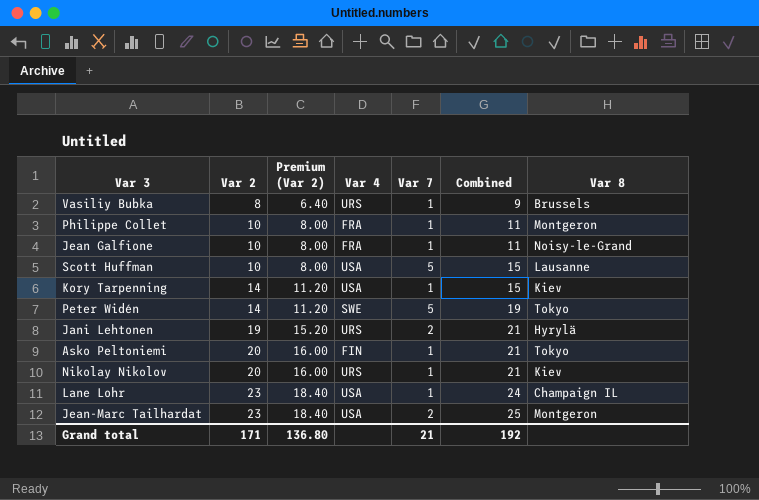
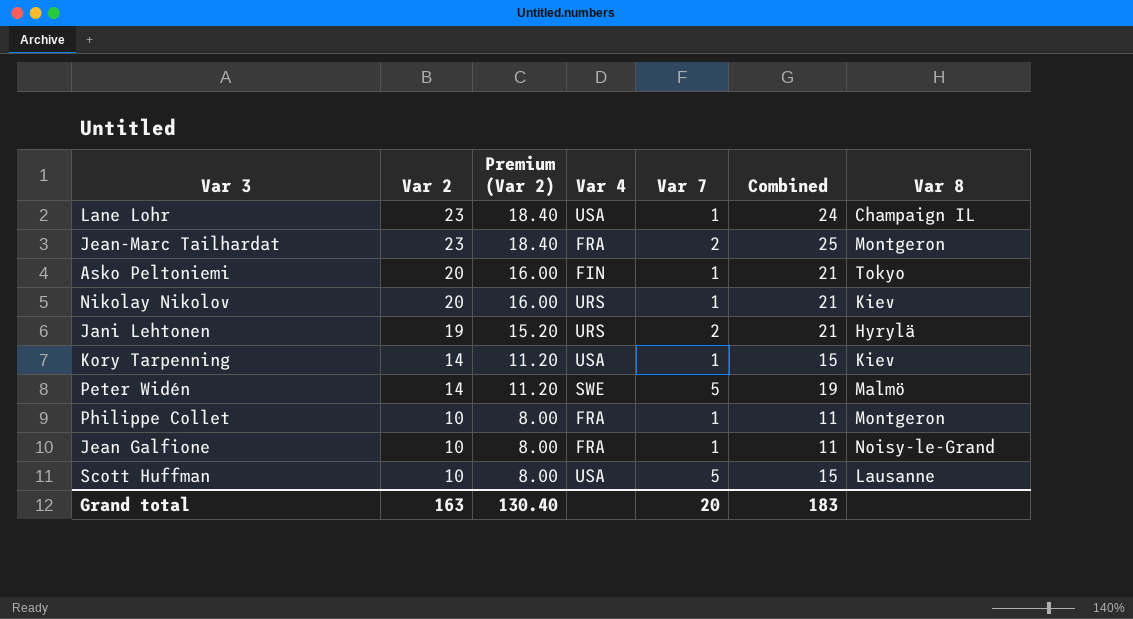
row order: Var 2 ascending -> Var 2 descending
row Vasiliy Bubka: 8 | 6.40 | URS | 1 | 9 | Brussels -> none
Jean-Marc Tailhardat | Var 4: USA -> FRA
Peter Widén | Var 8: Tokyo -> Malmö
Grand total | Var 2: 171 -> 163
Grand total | Premium (Var 2): 136.80 -> 130.40
Grand total | Var 7: 21 -> 20
Grand total | Combined: 192 -> 183

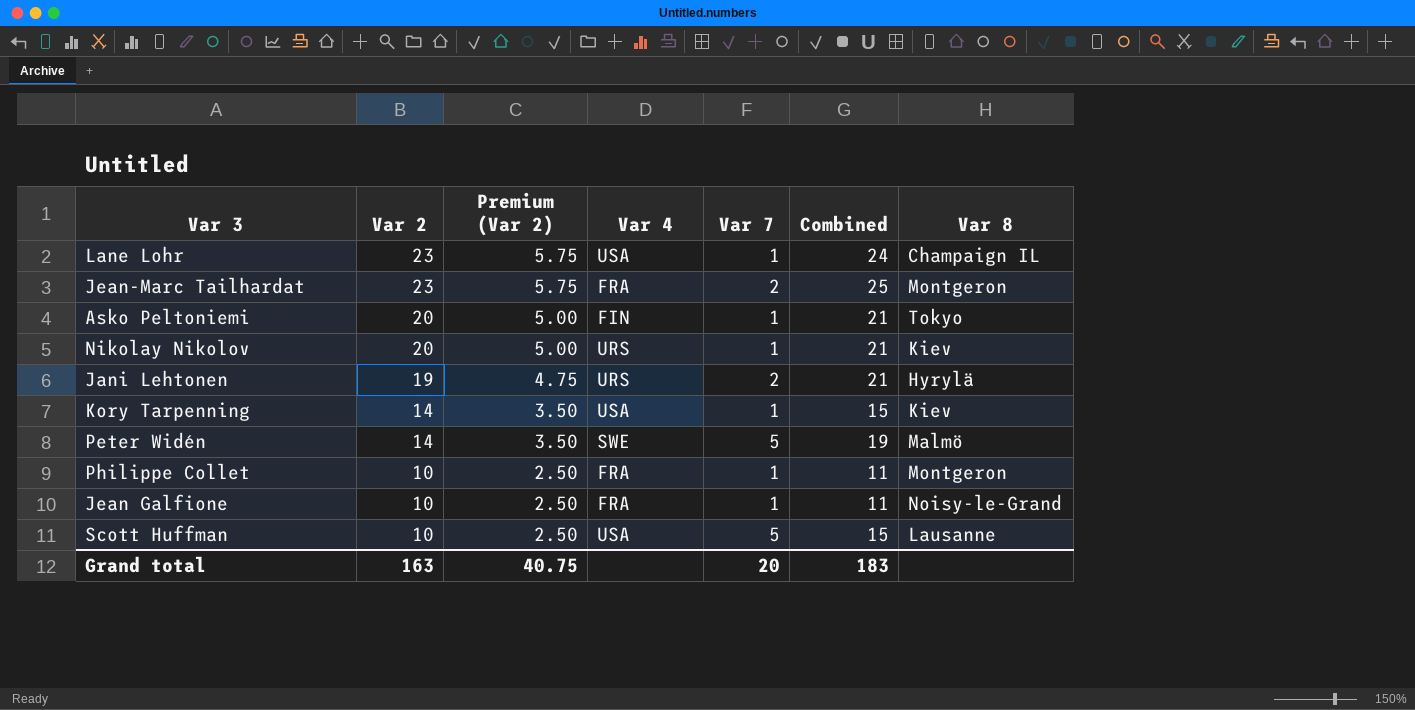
column Premium (Var 2) | formula: [Var 2] * 0.8 -> [Var 2] * 0.25
Grand total | Premium (Var 2): 130.40 -> 40.75

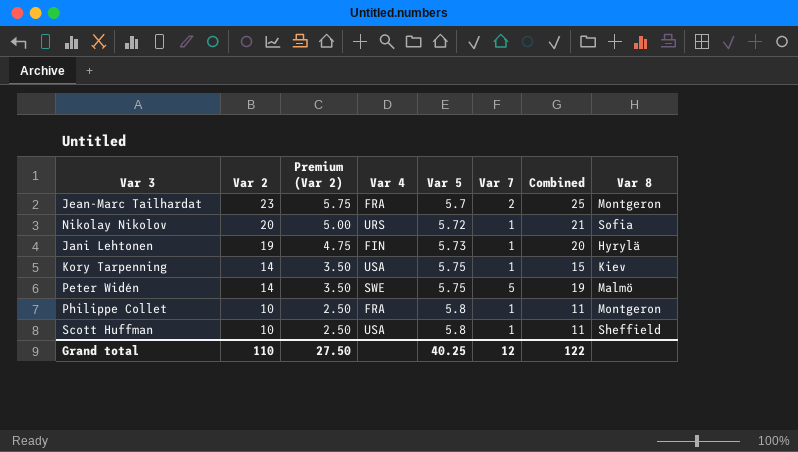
column Var 5 | position: none -> 5
row Lane Lohr: 23 | 5.75 | USA | 1 | 24 | Champaign IL -> none
row Asko Peltoniemi: 20 | 5.00 | FIN | 1 | 21 | Tokyo -> none
row Jean Galfione: 10 | 2.50 | FRA | 1 | 11 | Noisy-le-Grand -> none
Nikolay Nikolov | Var 8: Kiev -> Sofia
Jani Lehtonen | Var 4: URS -> FIN
Jani Lehtonen | Var 7: 2 -> 1
Jani Lehtonen | Combined: 21 -> 20
Scott Huffman | Var 7: 5 -> 1
Scott Huffman | Combined: 15 -> 11
Scott Huffman | Var 8: Lausanne -> Sheffield
Grand total | Var 2: 163 -> 110
Grand total | Premium (Var 2): 40.75 -> 27.50
Grand total | Var 7: 20 -> 12
Grand total | Combined: 183 -> 122

